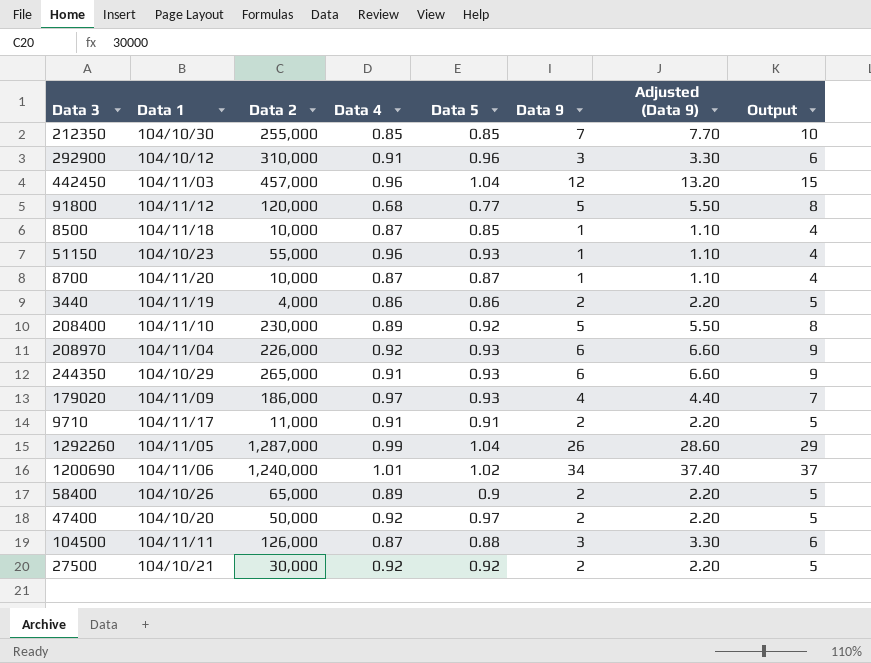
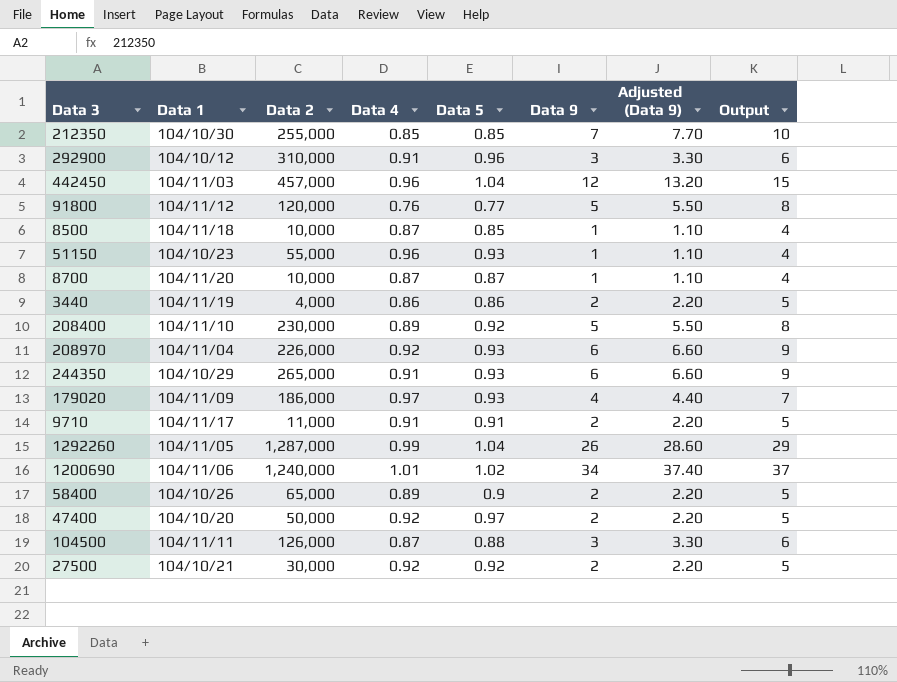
91800 | Data 4: 0.68 -> 0.76

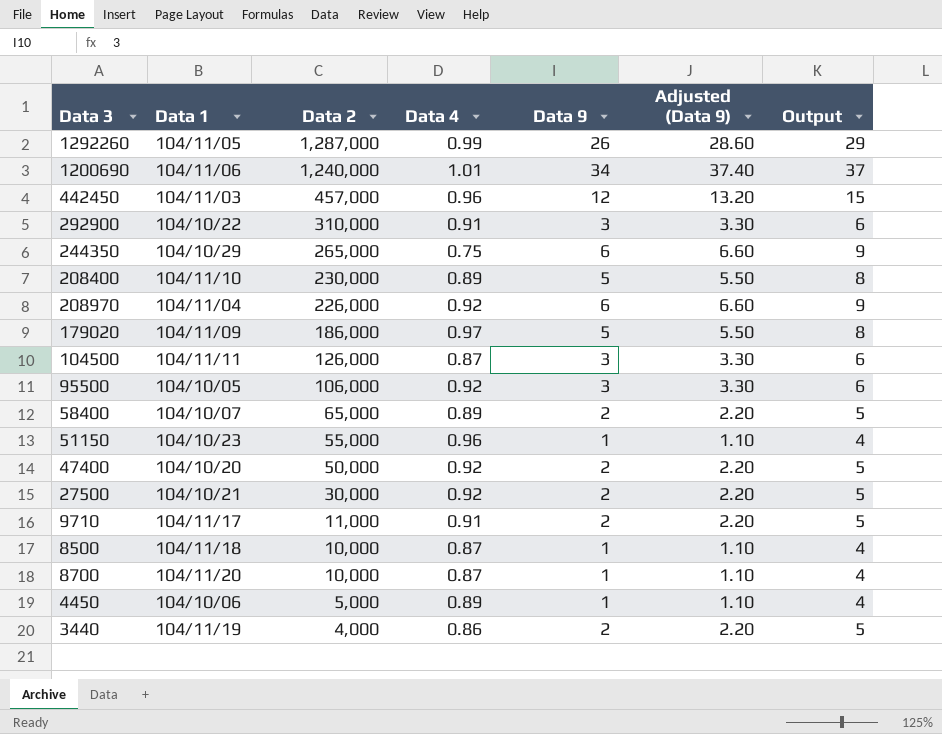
row order: none -> Data 2 descending
column Data 5 | position: 5 -> none
row 212350: 104/10/30 | 255,000 | 0.85 | 0.85 | 7 | 7.70 | 10 -> none
row 91800: 104/11/12 | 120,000 | 0.76 | 0.77 | 5 | 5.50 | 8 -> none
292900 | Data 1: 104/10/12 -> 104/10/22
244350 | Data 4: 0.91 -> 0.75
179020 | Data 9: 4 -> 5
179020 | Adjusted (Data 9): 4.40 -> 5.50
179020 | Output: 7 -> 8
row 95500: none -> 104/10/05 | 106,000 | 0.92 | 3 | 3.30 | 6
58400 | Data 1: 104/10/26 -> 104/10/07
row 4450: none -> 104/10/06 | 5,000 | 0.89 | 1 | 1.10 | 4

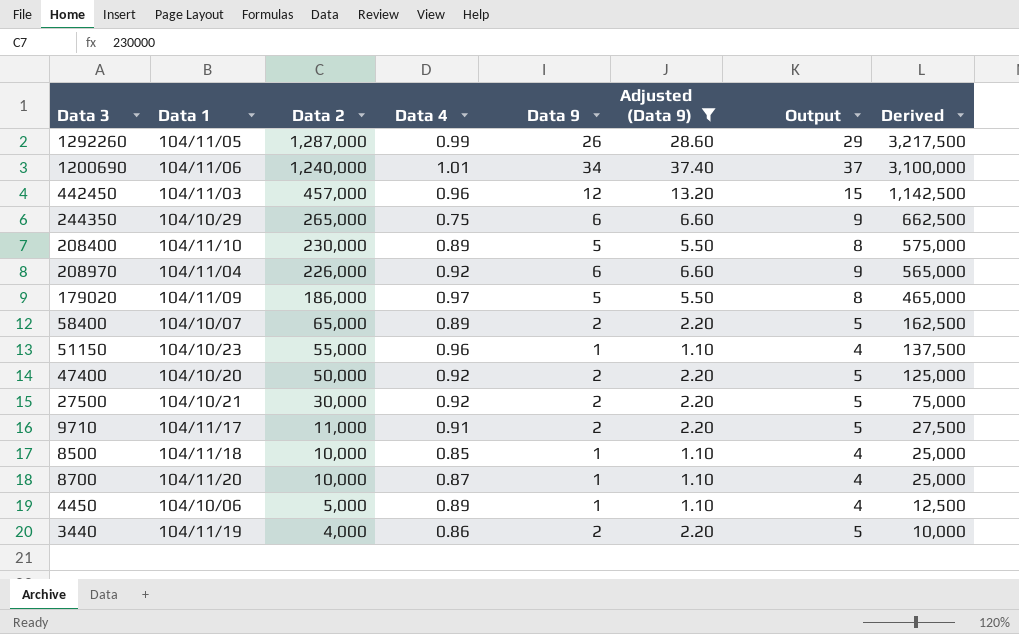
filter: none -> Adjusted (Data 9) != 3.30
column Derived | formula: none -> [Data 2] * 2.5
8500 | Data 4: 0.87 -> 0.85

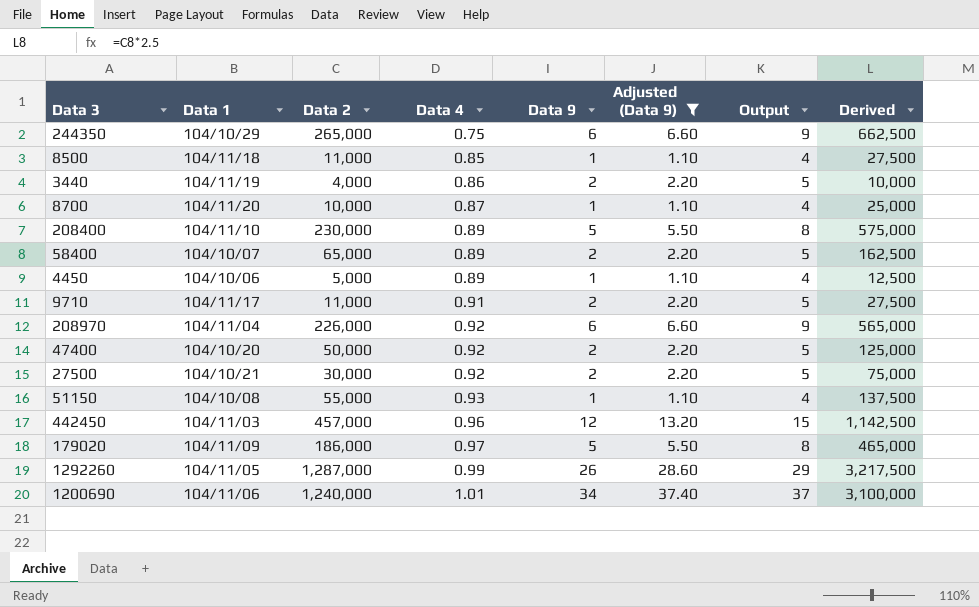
row order: Data 2 descending -> Data 4 ascending
8500 | Data 2: 10,000 -> 11,000
8500 | Derived: 25,000 -> 27,500
51150 | Data 1: 104/10/23 -> 104/10/08
51150 | Data 4: 0.96 -> 0.93

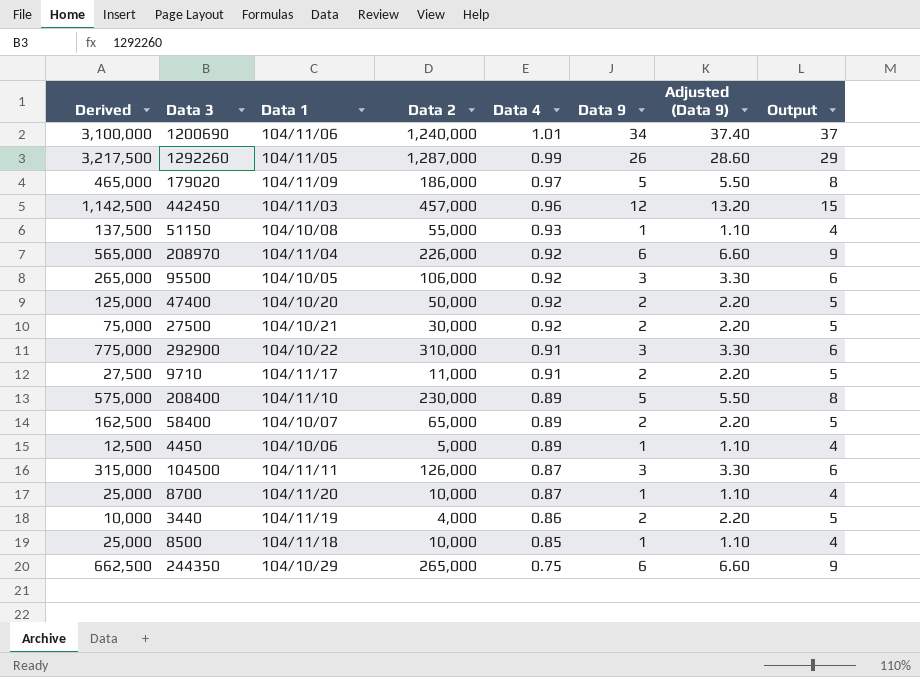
filter: Adjusted (Data 9) != 3.30 -> none
row order: Data 4 ascending -> Data 4 descending
column Derived | position: 8 -> 1
8500 | Derived: 27,500 -> 25,000
8500 | Data 2: 11,000 -> 10,000

